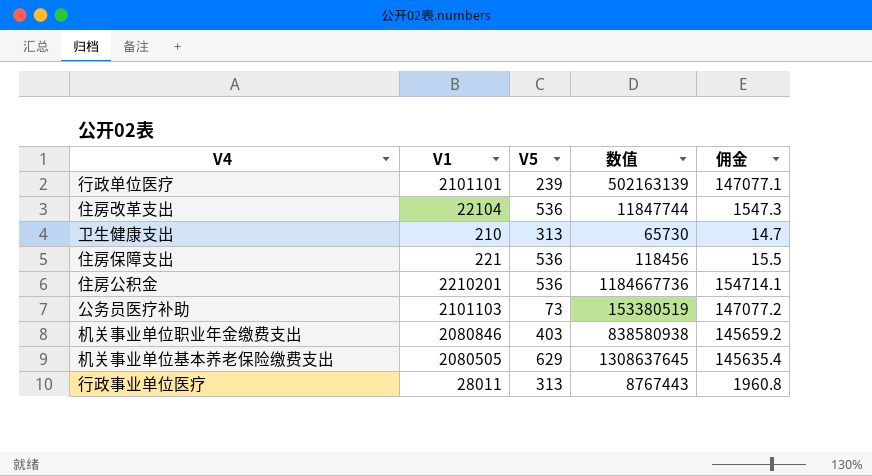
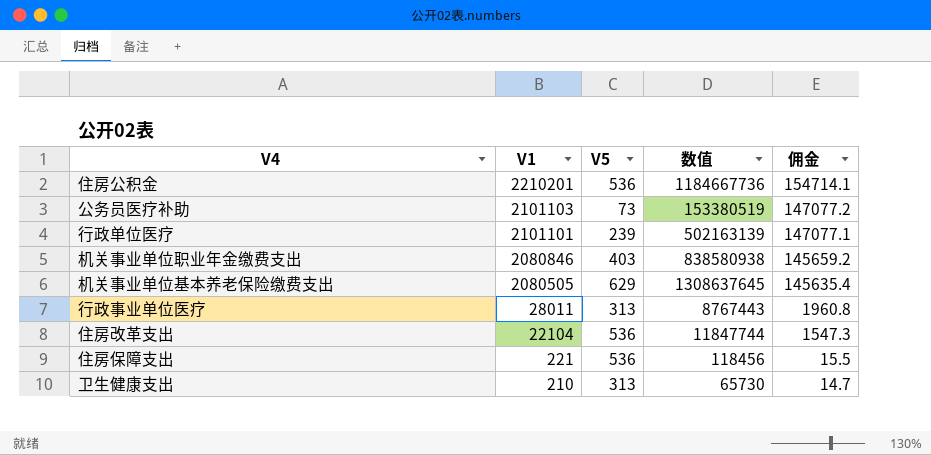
row order: none -> V1 descending

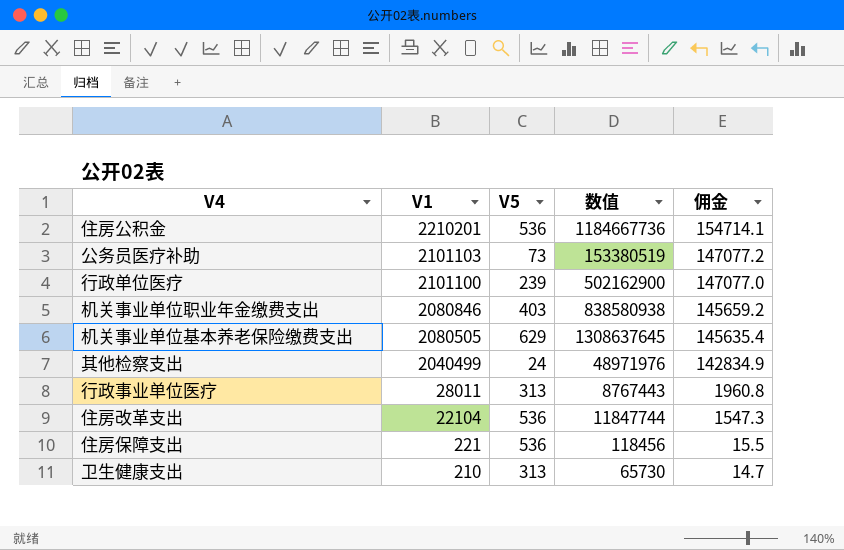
行政单位医疗 | V1: 2101101 -> 2101100
行政单位医疗 | 数值: 502163139 -> 502162900
行政单位医疗 | 佣金: 147077.1 -> 147077.0
row 其他检察支出: none -> 2040499 | 24 | 48971976 | 142834.9

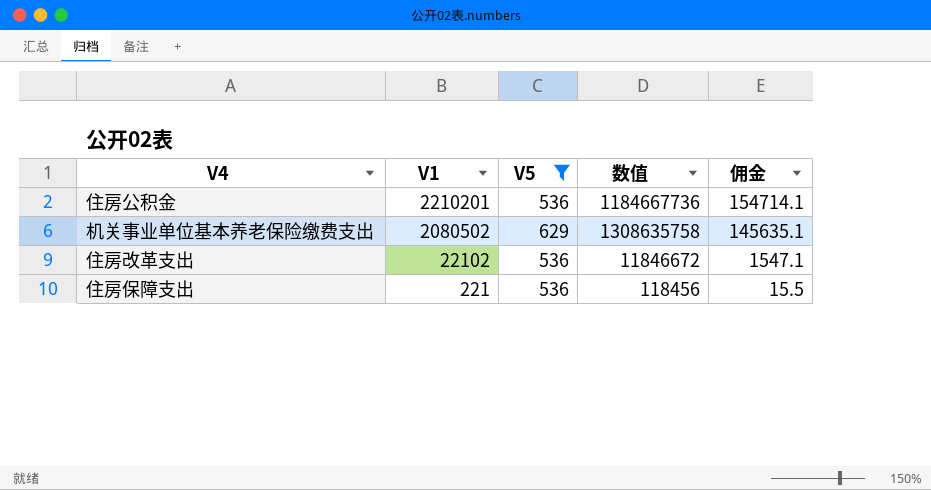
filter: none -> V5 >= 536
机关事业单位基本养老保险缴费支出 | V1: 2080505 -> 2080502
机关事业单位基本养老保险缴费支出 | 数值: 1308637645 -> 1308635758
机关事业单位基本养老保险缴费支出 | 佣金: 145635.4 -> 145635.1
住房改革支出 | V1: 22104 -> 22102
住房改革支出 | 数值: 11847744 -> 11846672
住房改革支出 | 佣金: 1547.3 -> 1547.1

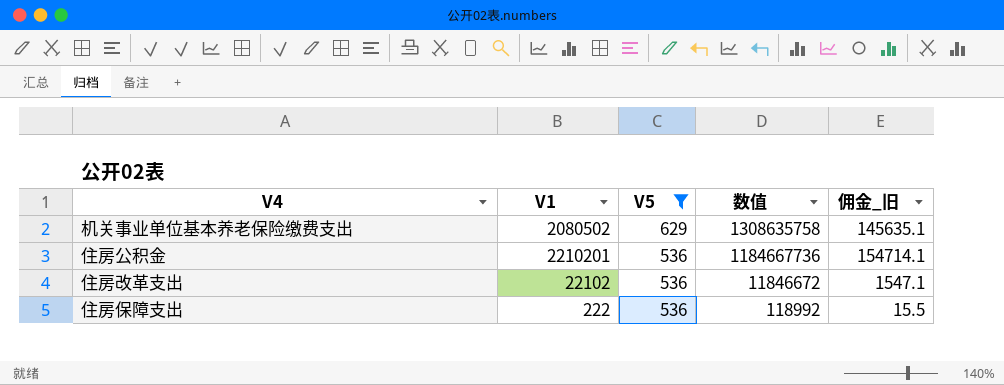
row order: V1 descending -> V5 descending
column name: 佣金 -> 佣金_旧
住房保障支出 | V1: 221 -> 222
住房保障支出 | 数值: 118456 -> 118992

